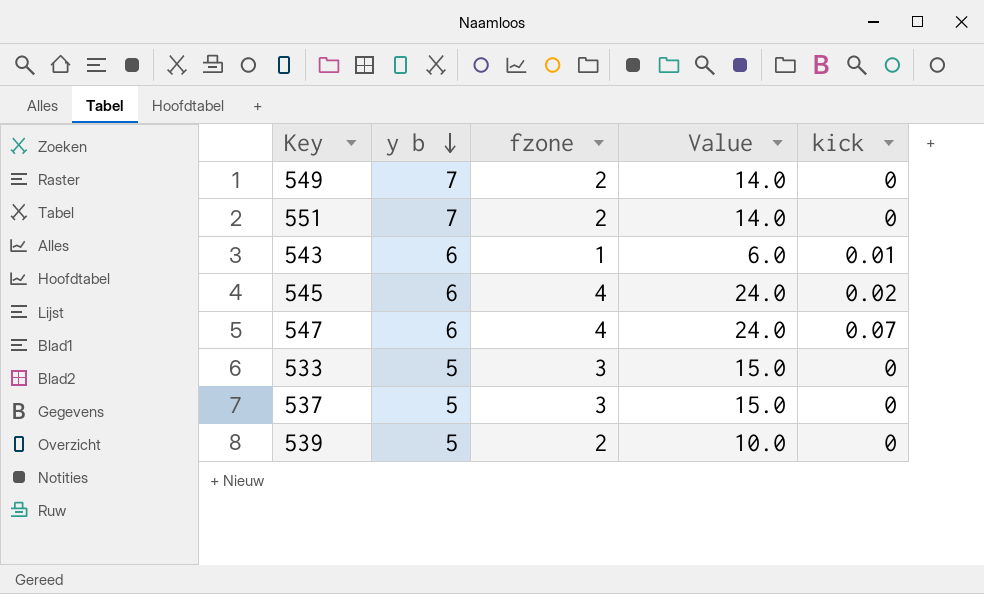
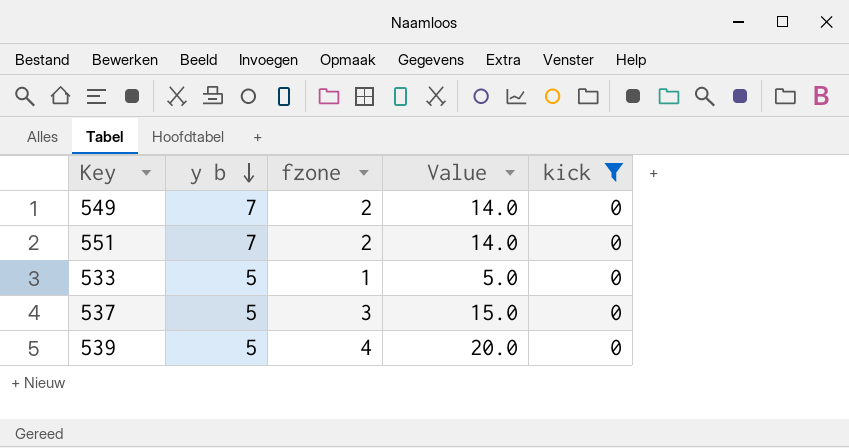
filter: none -> kick = 0
533 | fzone: 3 -> 1
533 | Value: 15.0 -> 5.0
539 | fzone: 2 -> 4
539 | Value: 10.0 -> 20.0

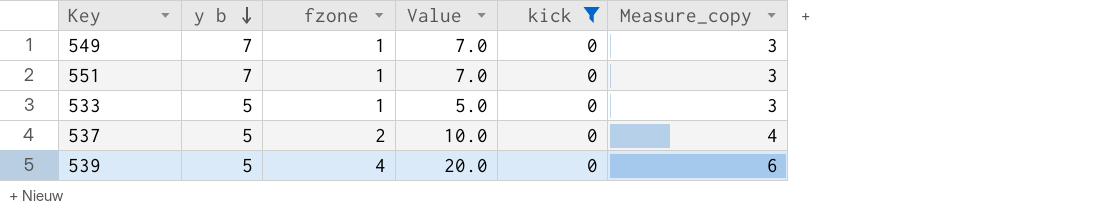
column Measure_copy | formula: none -> [fzone] + 2
549 | fzone: 2 -> 1
549 | Value: 14.0 -> 7.0
551 | fzone: 2 -> 1
551 | Value: 14.0 -> 7.0
537 | fzone: 3 -> 2
537 | Value: 15.0 -> 10.0

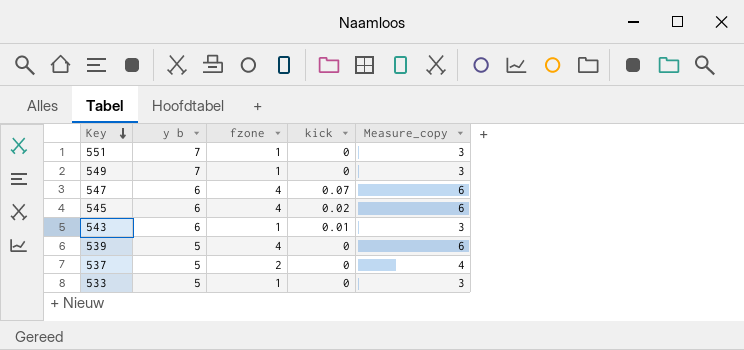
filter: kick = 0 -> none
row order: y b descending -> Key descending
column Value | formula: [y b] * [fzone] -> none

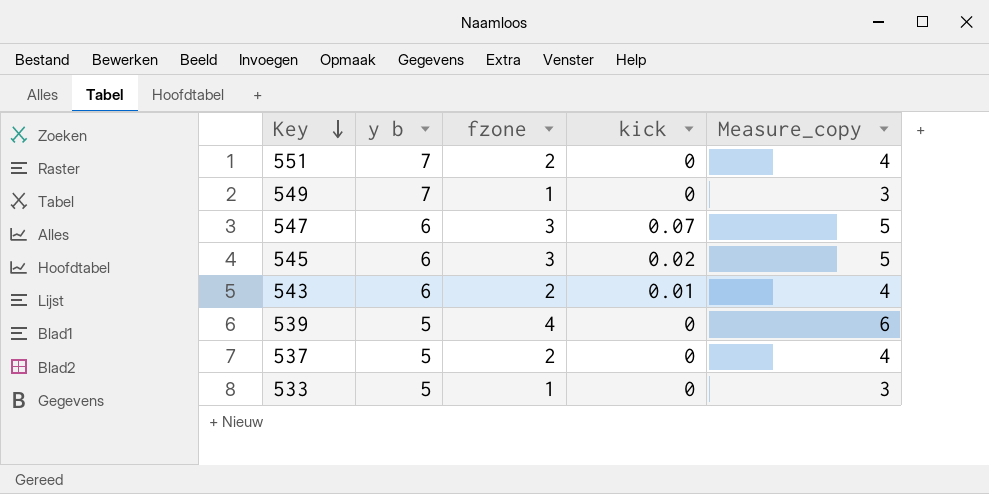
551 | fzone: 1 -> 2
551 | Measure_copy: 3 -> 4
547 | fzone: 4 -> 3
547 | Measure_copy: 6 -> 5
545 | fzone: 4 -> 3
545 | Measure_copy: 6 -> 5
543 | fzone: 1 -> 2
543 | Measure_copy: 3 -> 4

